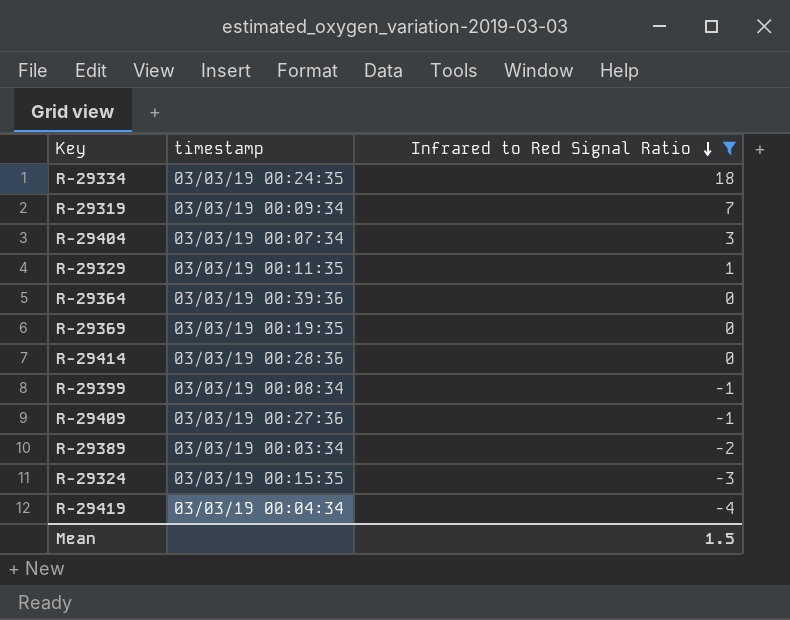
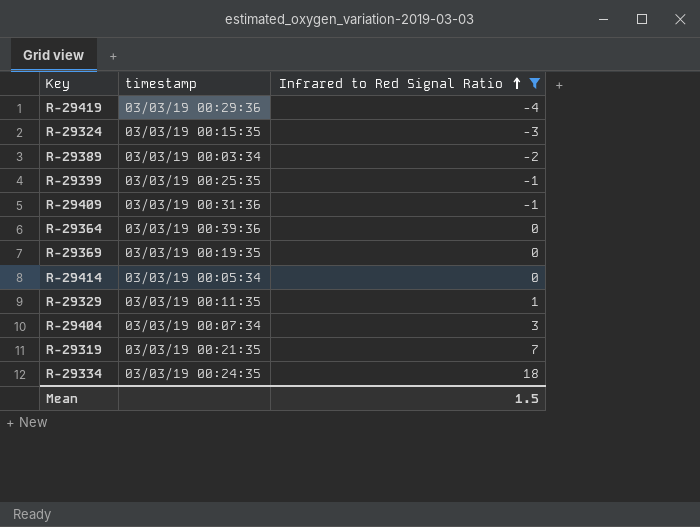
row order: Infrared to Red Signal Ratio descending -> Infrared to Red Signal Ratio ascending
R-29419 | timestamp: 03/03/19 00:04:34 -> 03/03/19 00:29:36
R-29399 | timestamp: 03/03/19 00:08:34 -> 03/03/19 00:25:35
R-29409 | timestamp: 03/03/19 00:27:36 -> 03/03/19 00:31:36
R-29414 | timestamp: 03/03/19 00:28:36 -> 03/03/19 00:05:34
R-29319 | timestamp: 03/03/19 00:09:34 -> 03/03/19 00:21:35

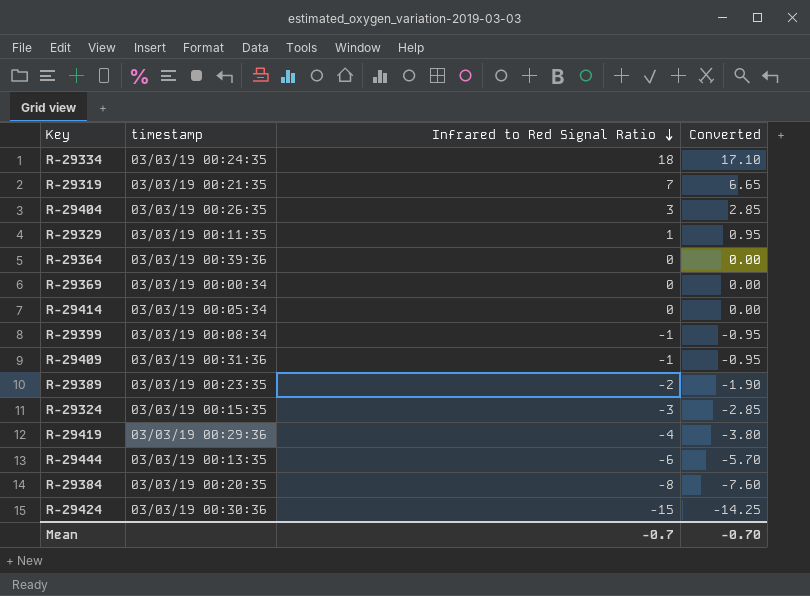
filter: Infrared to Red Signal Ratio >= -4 -> none
row order: Infrared to Red Signal Ratio ascending -> Infrared to Red Signal Ratio descending
column Converted | formula: none -> [Infrared to Red Signal Ratio] * 0.95
R-29404 | timestamp: 03/03/19 00:07:34 -> 03/03/19 00:26:35
R-29369 | timestamp: 03/03/19 00:19:35 -> 03/03/19 00:00:34
R-29399 | timestamp: 03/03/19 00:25:35 -> 03/03/19 00:08:34
R-29389 | timestamp: 03/03/19 00:03:34 -> 03/03/19 00:23:35
Mean | Infrared to Red Signal Ratio: 1.5 -> -0.7

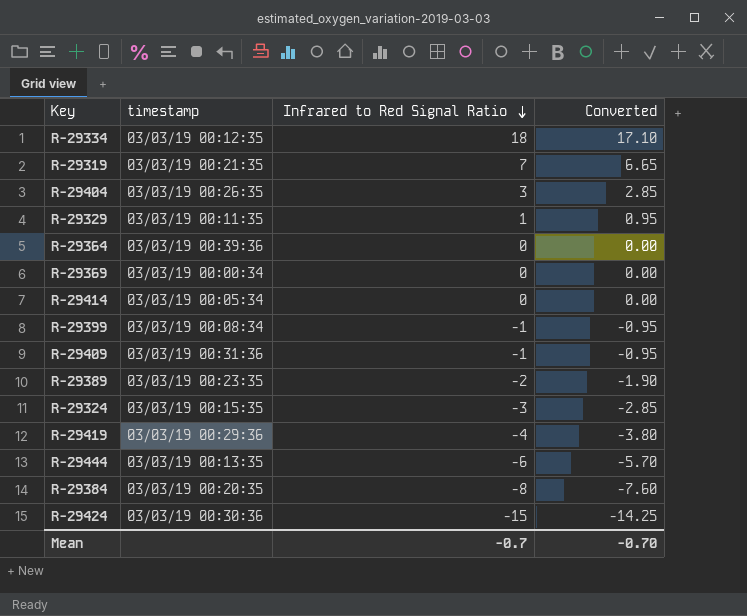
R-29334 | timestamp: 03/03/19 00:24:35 -> 03/03/19 00:12:35

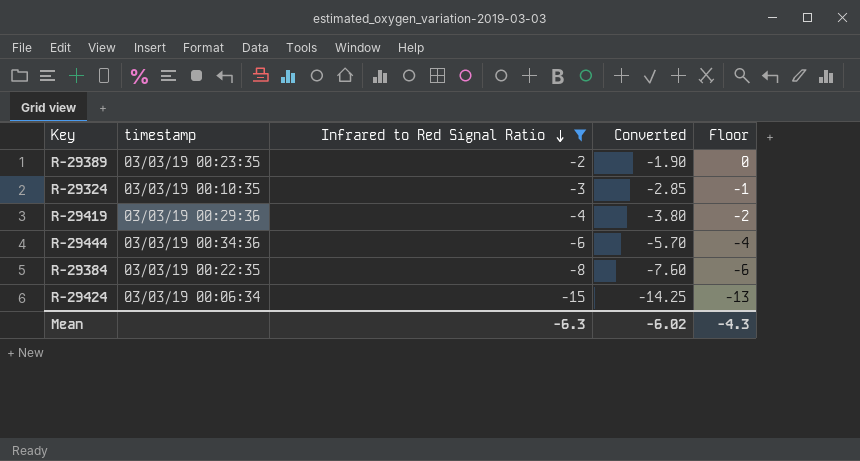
filter: none -> Infrared to Red Signal Ratio <= -2
column Floor | formula: none -> [Infrared to Red Signal Ratio] + 2
R-29324 | timestamp: 03/03/19 00:15:35 -> 03/03/19 00:10:35
R-29444 | timestamp: 03/03/19 00:13:35 -> 03/03/19 00:34:36
R-29384 | timestamp: 03/03/19 00:20:35 -> 03/03/19 00:22:35
R-29424 | timestamp: 03/03/19 00:30:36 -> 03/03/19 00:06:34
Mean | Infrared to Red Signal Ratio: -0.7 -> -6.3
Mean | Converted: -0.70 -> -6.02

